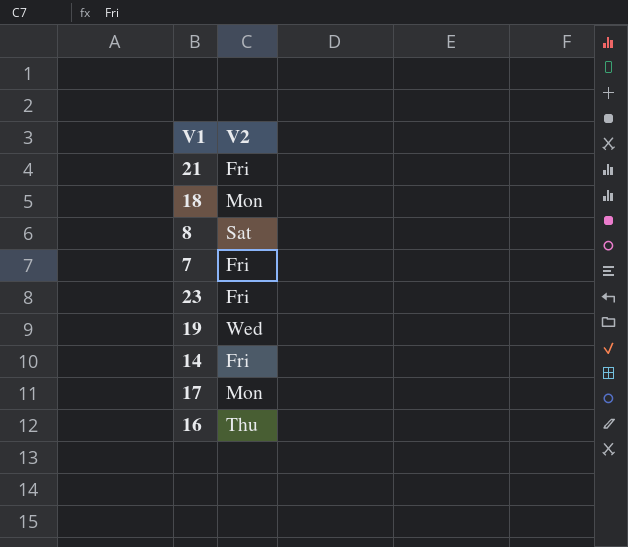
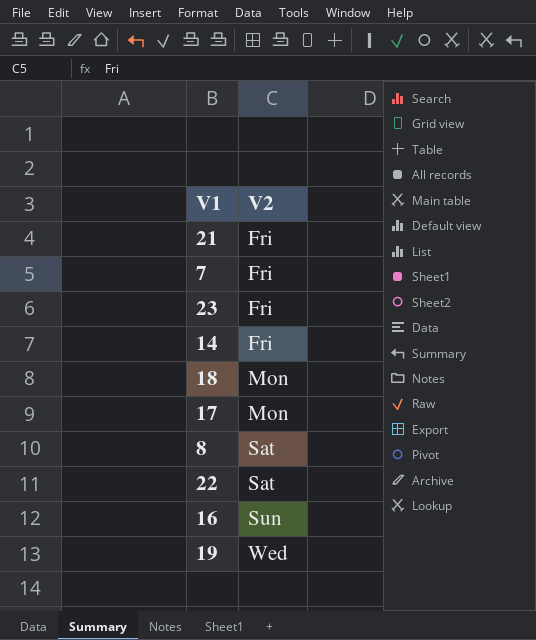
row order: none -> V2 ascending
row 22: none -> Sat
16 | V2: Thu -> Sun

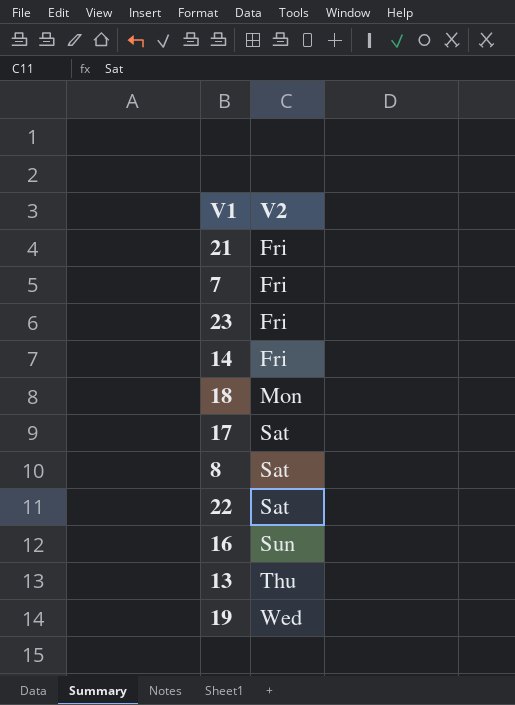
17 | V2: Mon -> Sat
row 13: none -> Thu

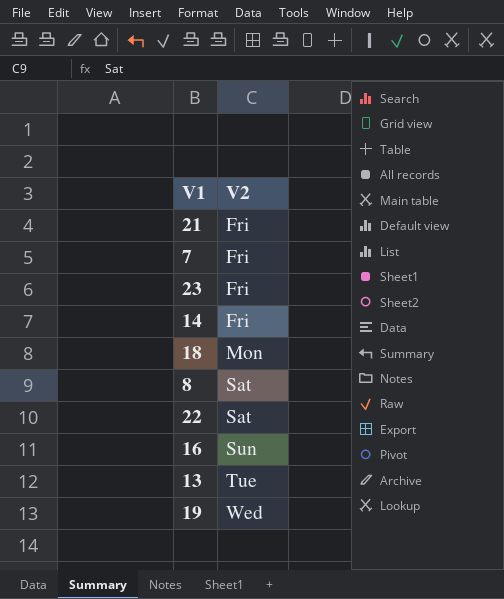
row 17: Sat -> none
13 | V2: Thu -> Tue

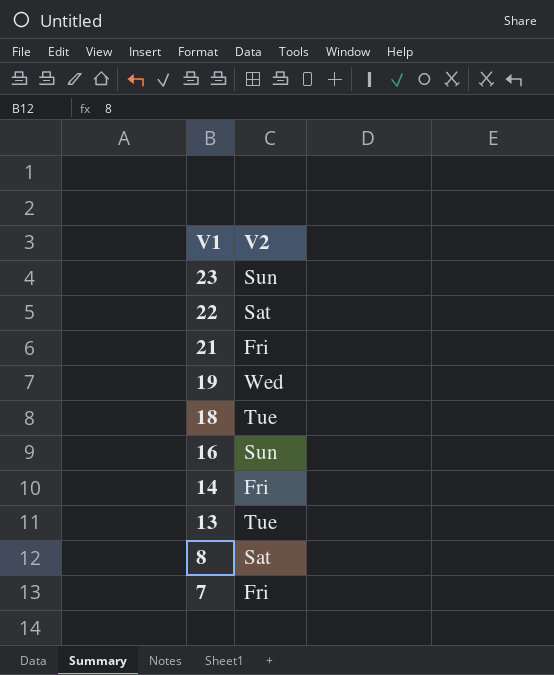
row order: V2 ascending -> V1 descending
23 | V2: Fri -> Sun
18 | V2: Mon -> Tue

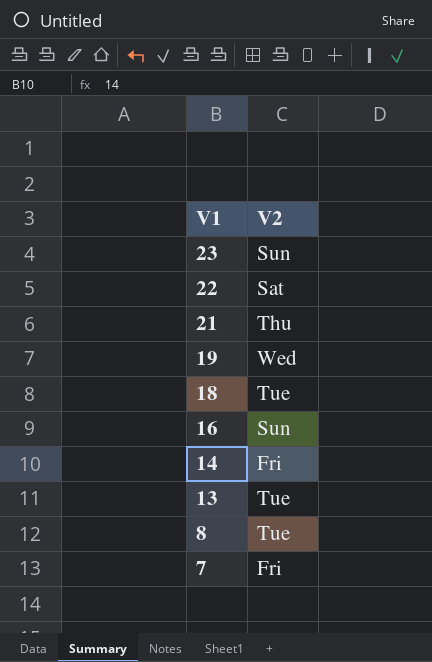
21 | V2: Fri -> Thu
8 | V2: Sat -> Tue

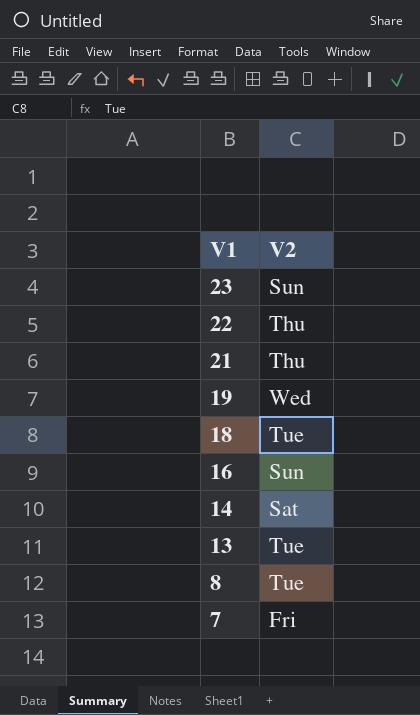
22 | V2: Sat -> Thu
14 | V2: Fri -> Sat

